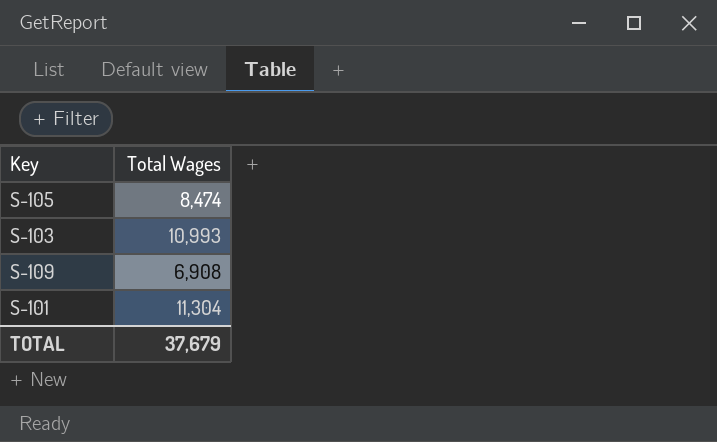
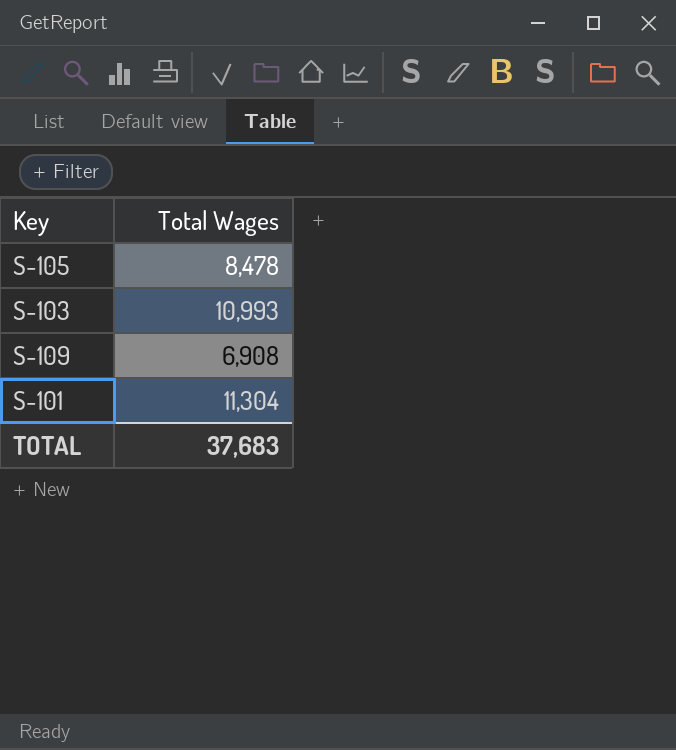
S-105 | Total Wages: 8,474 -> 8,478
TOTAL | Total Wages: 37,679 -> 37,683

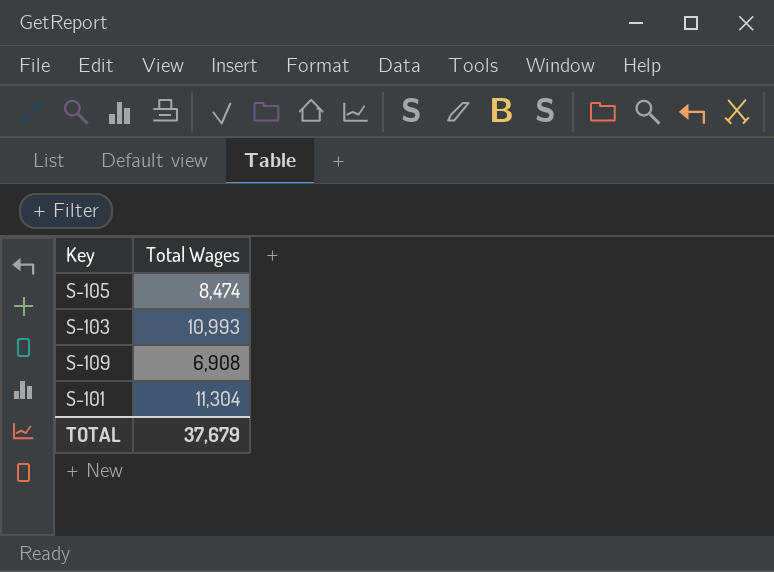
S-105 | Total Wages: 8,478 -> 8,474
TOTAL | Total Wages: 37,683 -> 37,679

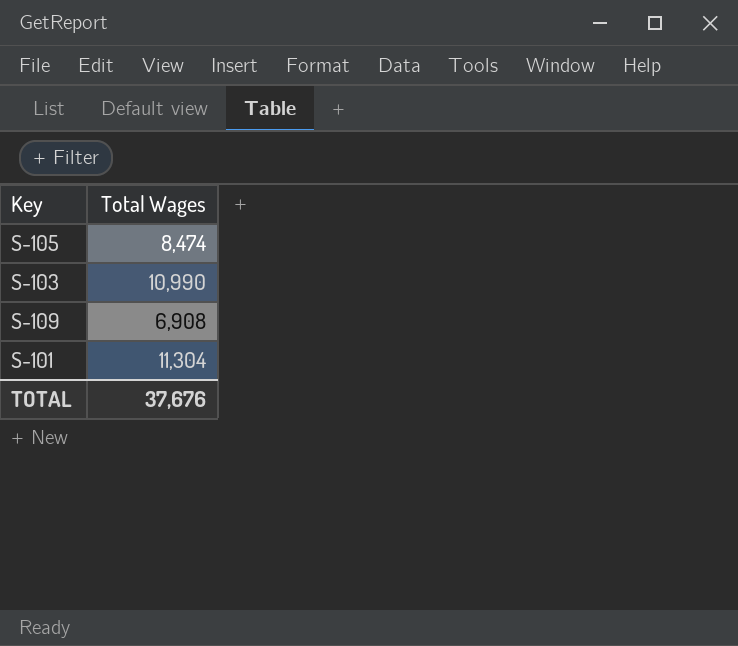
S-103 | Total Wages: 10,993 -> 10,990
TOTAL | Total Wages: 37,679 -> 37,676

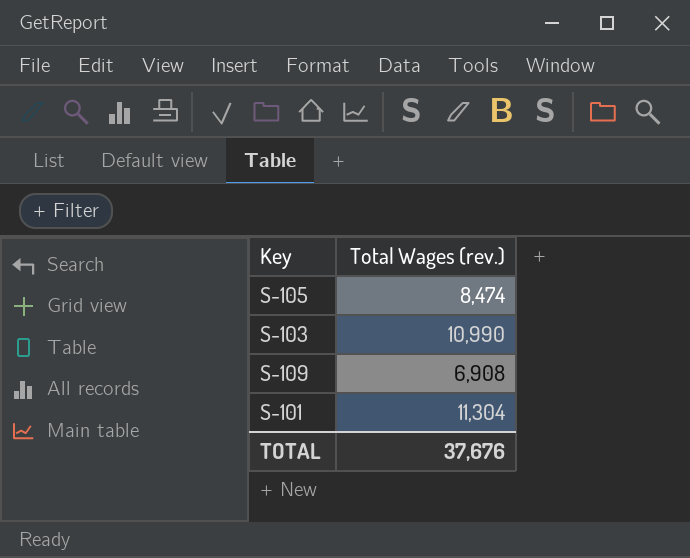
column name: Total Wages -> Total Wages (rev.)

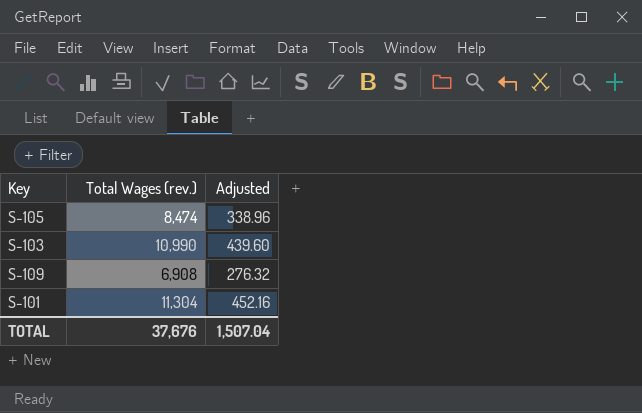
column Adjusted | formula: none -> [Total Wages (rev.)] * 0.04

